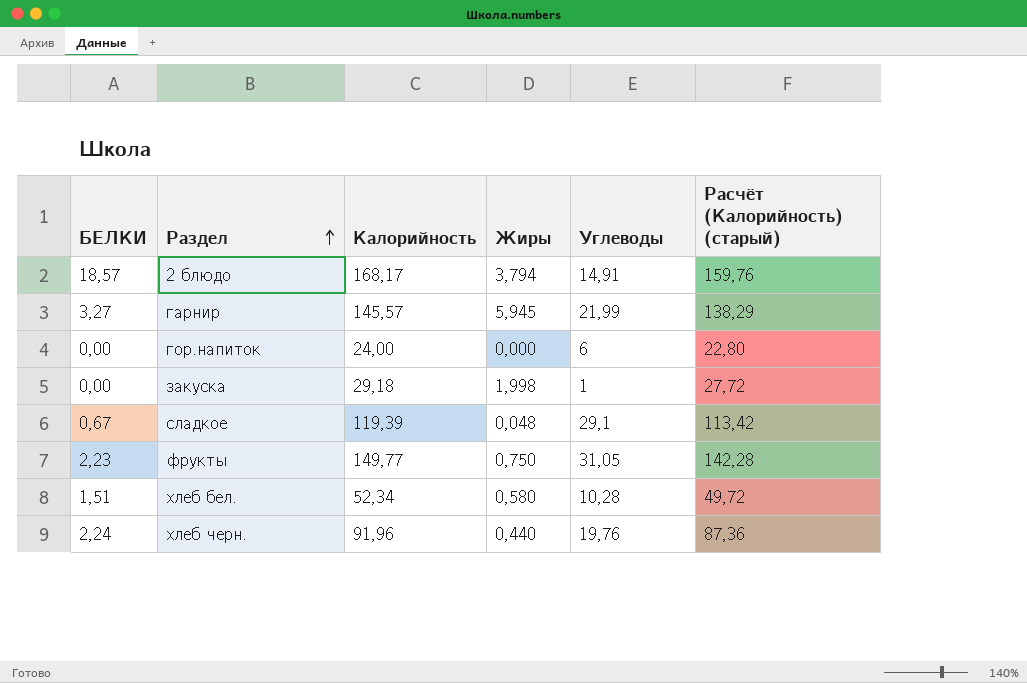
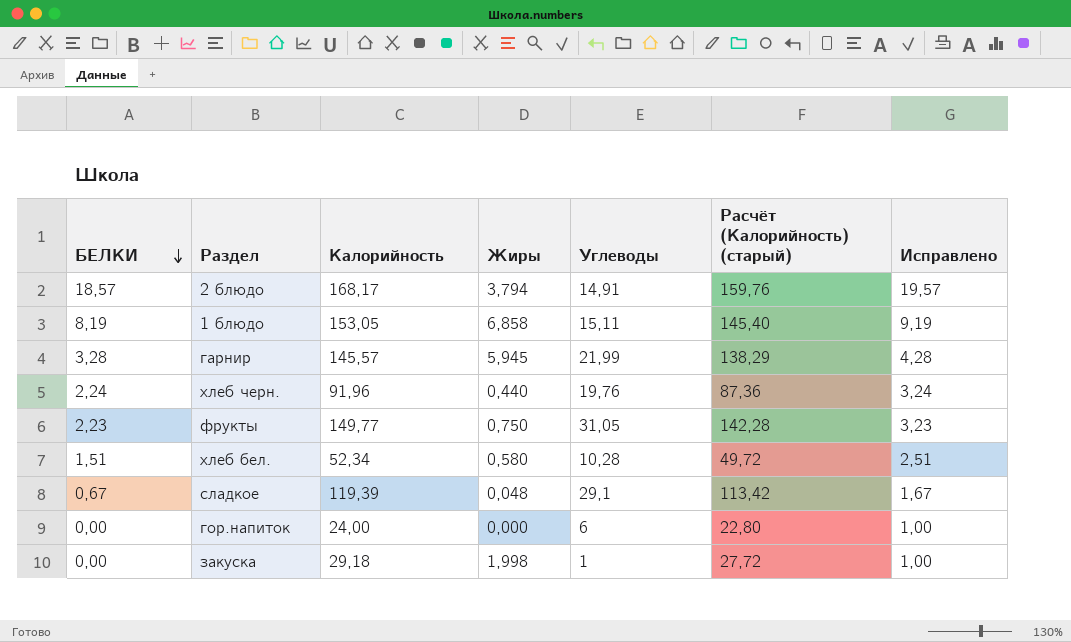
row order: Раздел ascending -> БЕЛКИ descending
column Исправлено | formula: none -> [БЕЛКИ] + 1
row 1 блюдо: none -> 8,19 | 153,05 | 6,858 | 15,11 | 145,40 | 9,19
гарнир | БЕЛКИ: 3,27 -> 3,28

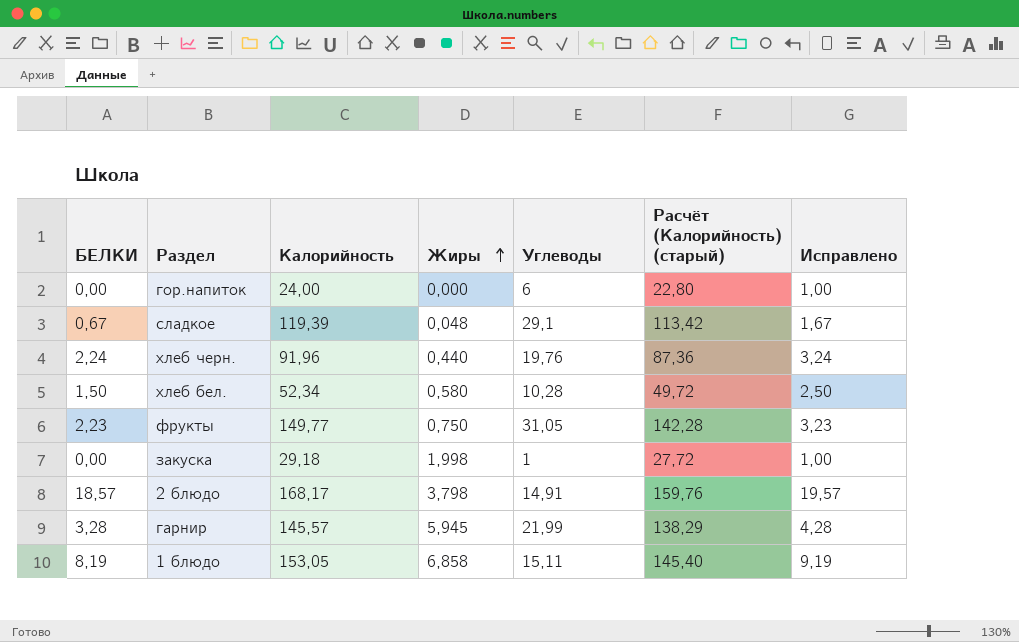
row order: БЕЛКИ descending -> Жиры ascending
хлеб бел. | БЕЛКИ: 1,51 -> 1,50
хлеб бел. | Исправлено: 2,51 -> 2,50
2 блюдо | Жиры: 3,794 -> 3,798

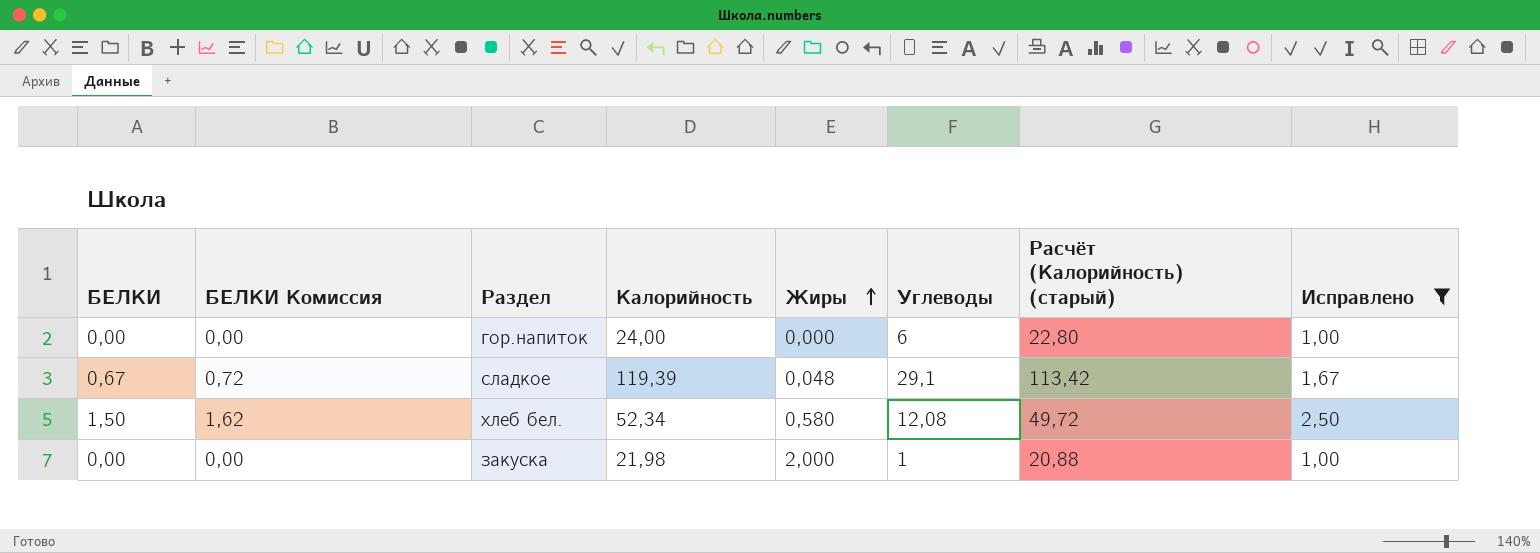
filter: none -> Исправлено <= 2,50
column БЕЛКИ Комиссия | formula: none -> [БЕЛКИ] * 1,08
хлеб бел. | Углеводы: 10,28 -> 12,08
закуска | Калорийность: 29,18 -> 21,98
закуска | Жиры: 1,998 -> 2,000
закуска | Расчёт (Калорийность) (старый): 27,72 -> 20,88

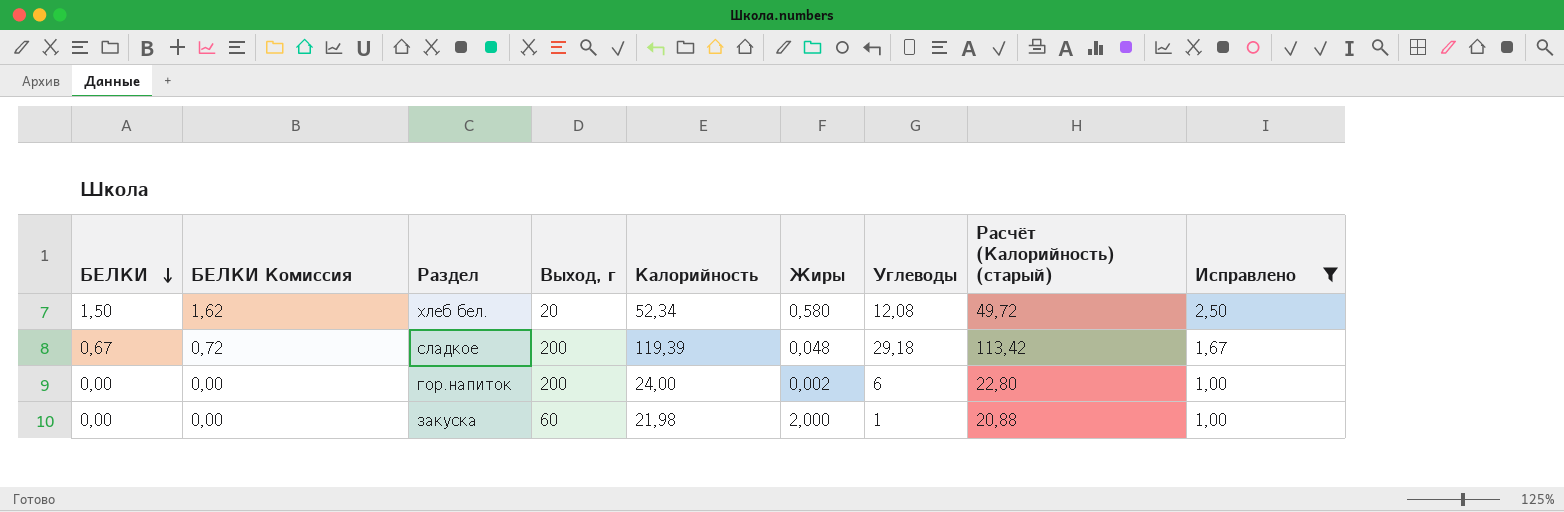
row order: Жиры ascending -> БЕЛКИ descending
column Выход, г | position: none -> 4
сладкое | Углеводы: 29,1 -> 29,18
гор.напиток | Жиры: 0,000 -> 0,002

